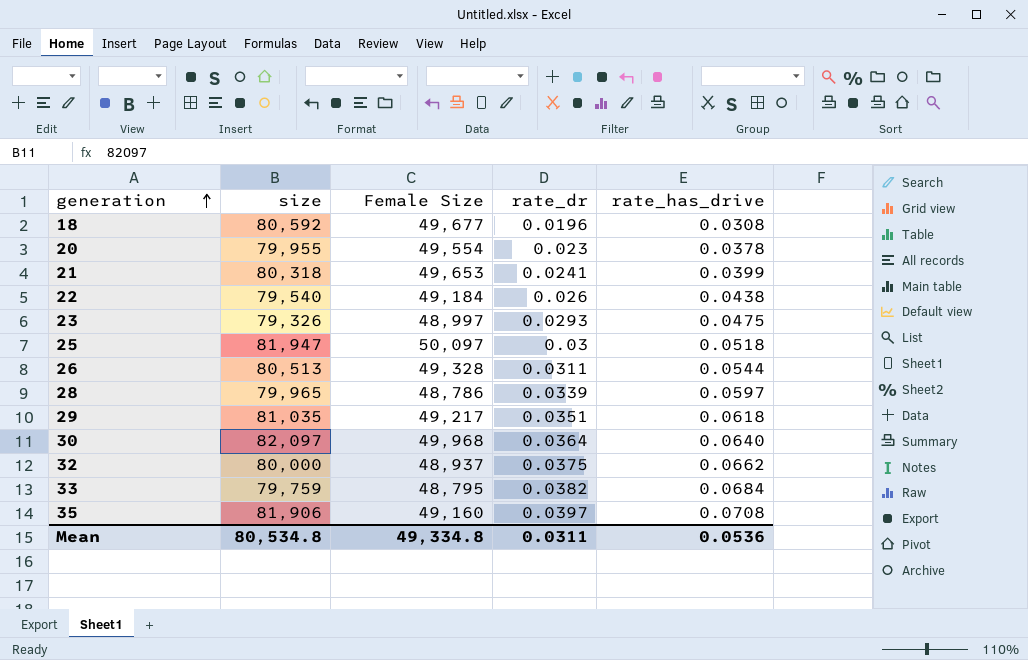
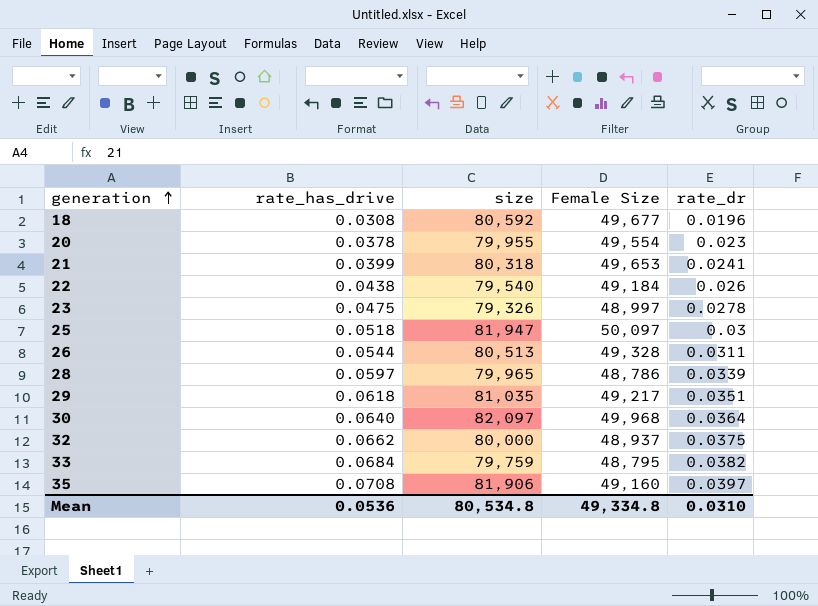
column rate_has_drive | position: 5 -> 2
23 | rate_dr: 0.0293 -> 0.0278
Mean | rate_dr: 0.0311 -> 0.0310

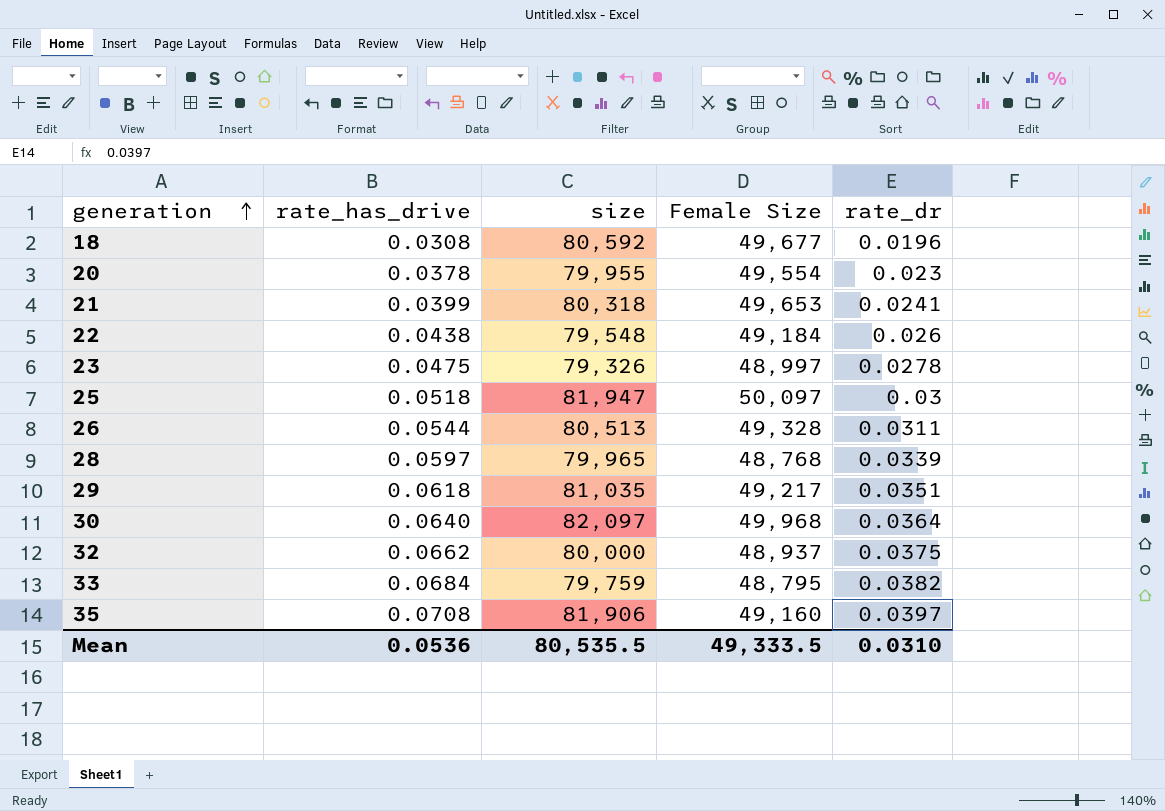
22 | size: 79,540 -> 79,548
28 | Female Size: 48,786 -> 48,768
Mean | size: 80,534.8 -> 80,535.5
Mean | Female Size: 49,334.8 -> 49,333.5

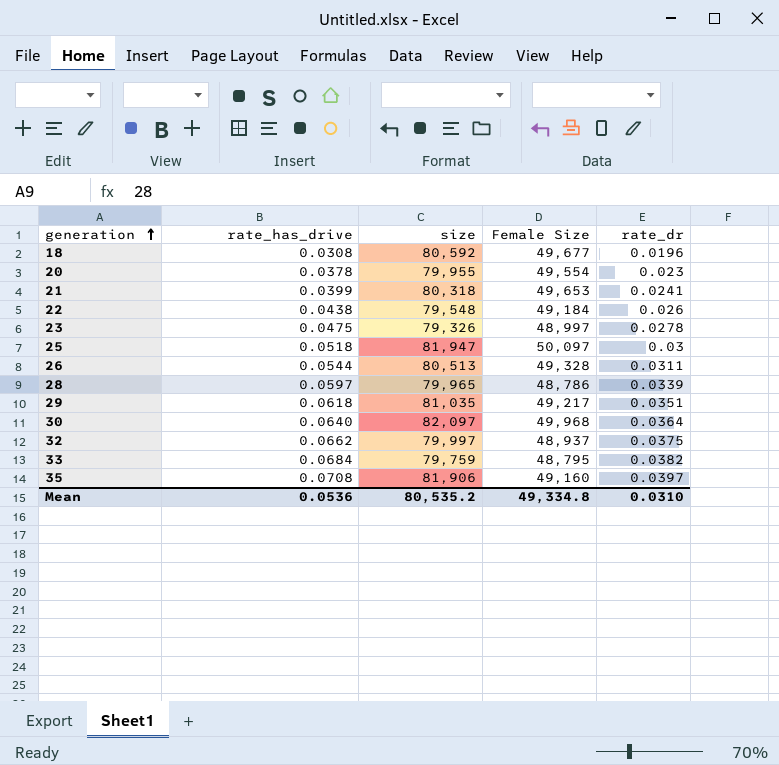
28 | Female Size: 48,768 -> 48,786
32 | size: 80,000 -> 79,997
Mean | size: 80,535.5 -> 80,535.2
Mean | Female Size: 49,333.5 -> 49,334.8

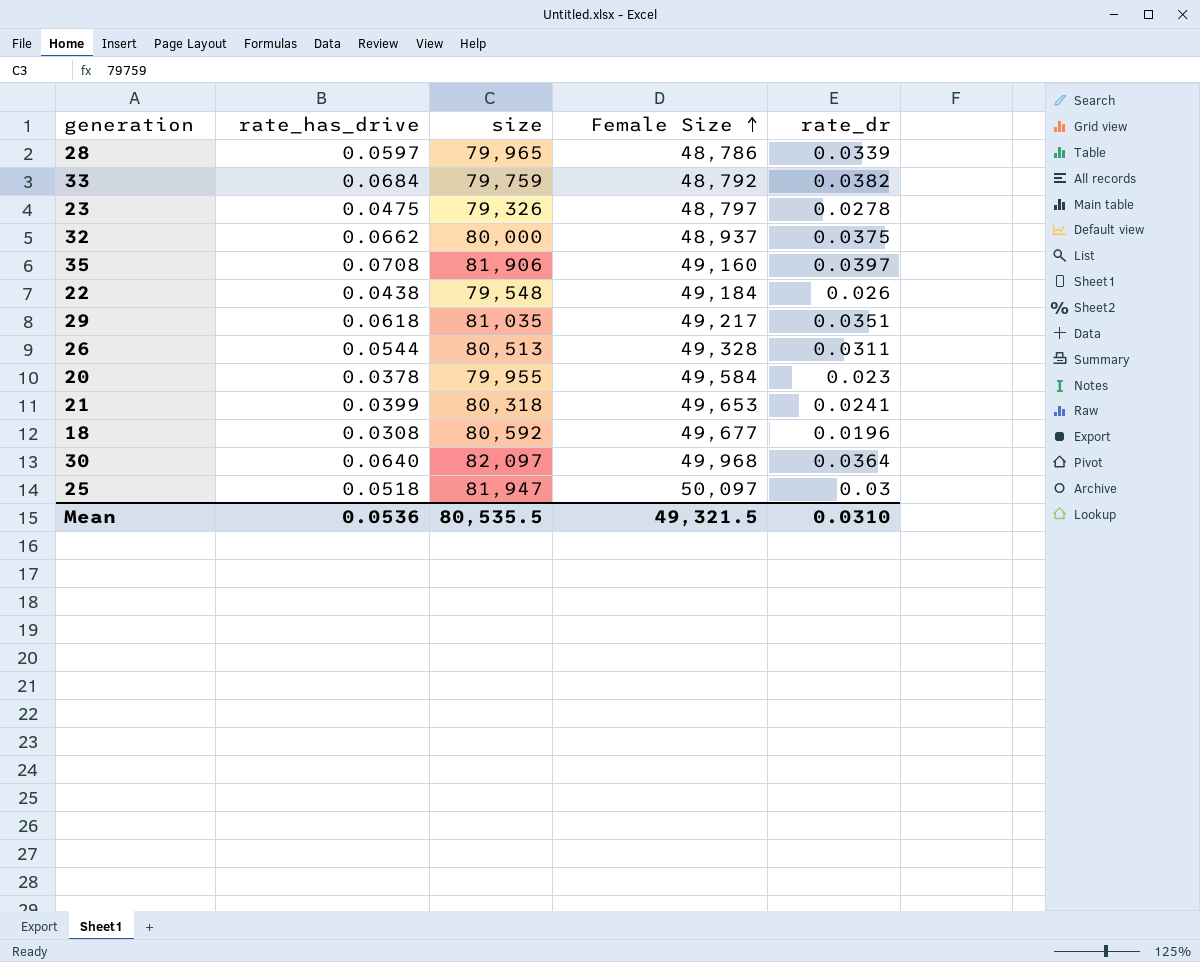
row order: generation ascending -> Female Size ascending
33 | Female Size: 48,795 -> 48,792
23 | Female Size: 48,997 -> 48,797
32 | size: 79,997 -> 80,000
20 | Female Size: 49,554 -> 49,584
Mean | size: 80,535.2 -> 80,535.5
Mean | Female Size: 49,334.8 -> 49,321.5

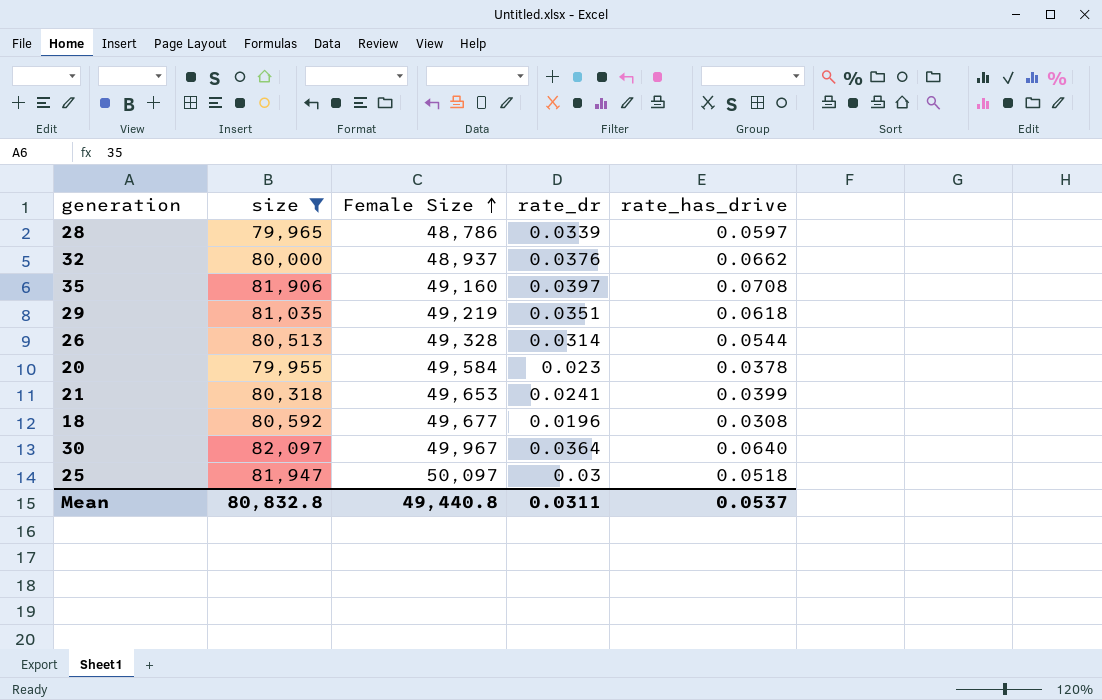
filter: none -> size >= 79,955
column rate_has_drive | position: 2 -> 5
32 | rate_dr: 0.0375 -> 0.0376
29 | Female Size: 49,217 -> 49,219
26 | rate_dr: 0.0311 -> 0.0314
30 | Female Size: 49,968 -> 49,967
Mean | size: 80,535.5 -> 80,832.8
Mean | Female Size: 49,321.5 -> 49,440.8
Mean | rate_dr: 0.0310 -> 0.0311
Mean | rate_has_drive: 0.0536 -> 0.0537

